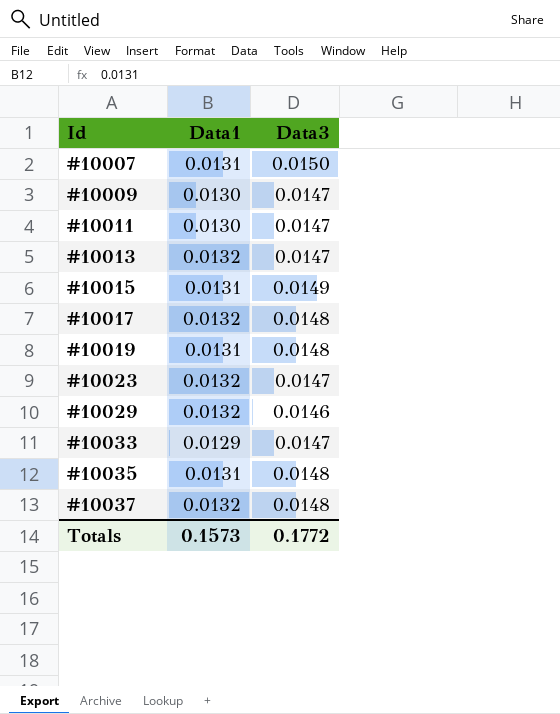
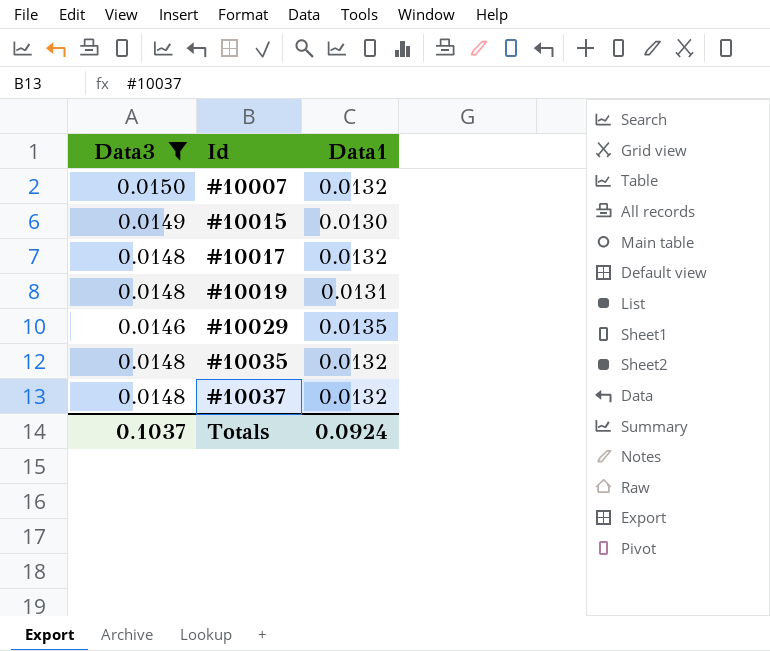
filter: none -> Data3 != 0.0147
column Data3 | position: 3 -> 1
#10007 | Data1: 0.0131 -> 0.0132
#10015 | Data1: 0.0131 -> 0.0130
#10029 | Data1: 0.0132 -> 0.0135
#10035 | Data1: 0.0131 -> 0.0132
Totals | Data3: 0.1772 -> 0.1037
Totals | Data1: 0.1573 -> 0.0924

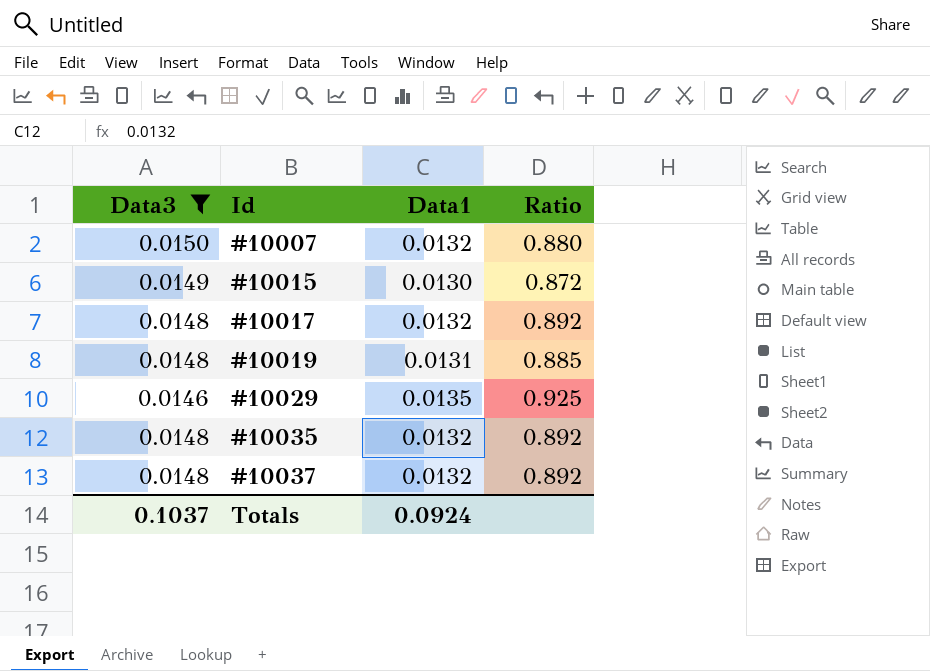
column Ratio | formula: none -> [Data1] / [Data3]

